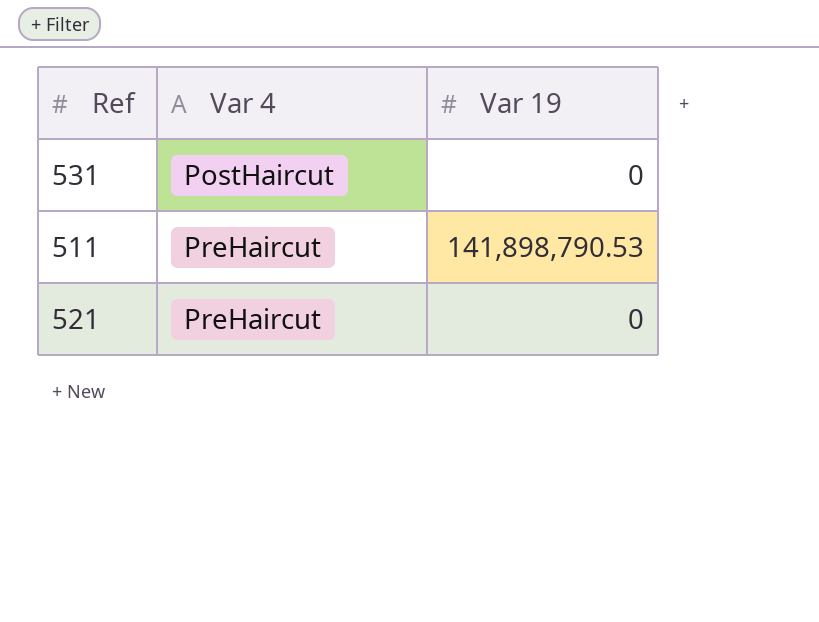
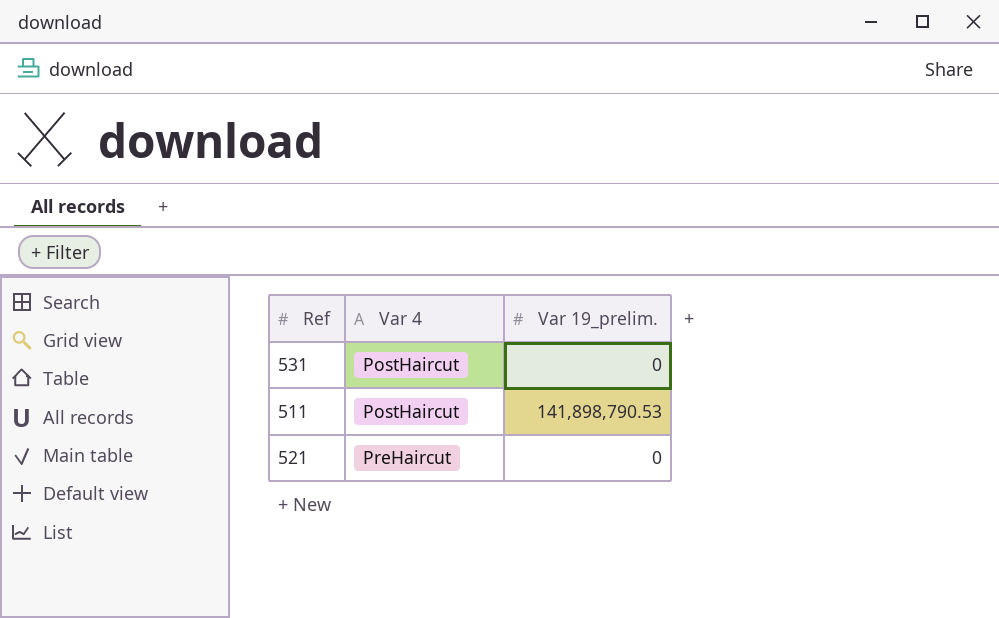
column name: Var 19 -> Var 19_prelim.
511 | Var 4: PreHaircut -> PostHaircut

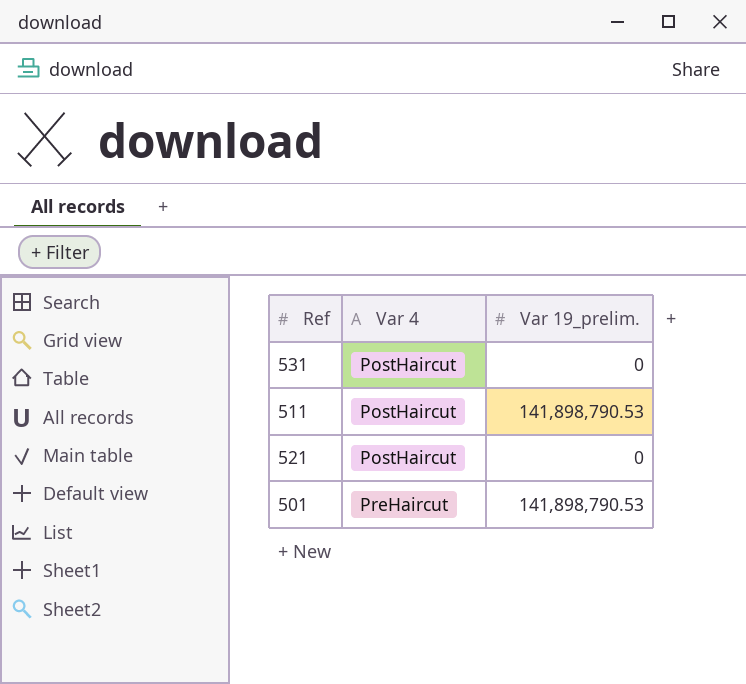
521 | Var 4: PreHaircut -> PostHaircut
row 501: none -> PreHaircut | 141,898,790.53

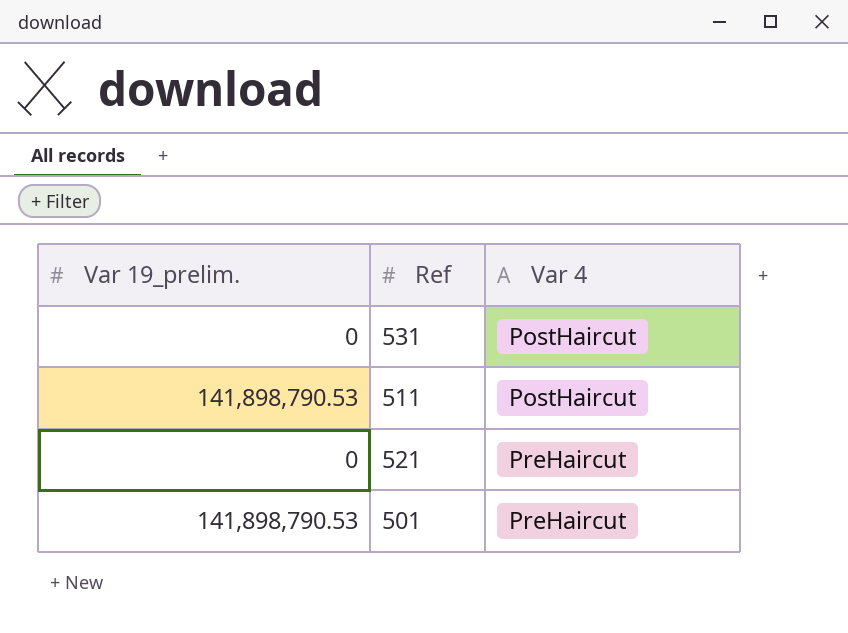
column Var 19_prelim. | position: 3 -> 1
521 | Var 4: PostHaircut -> PreHaircut

